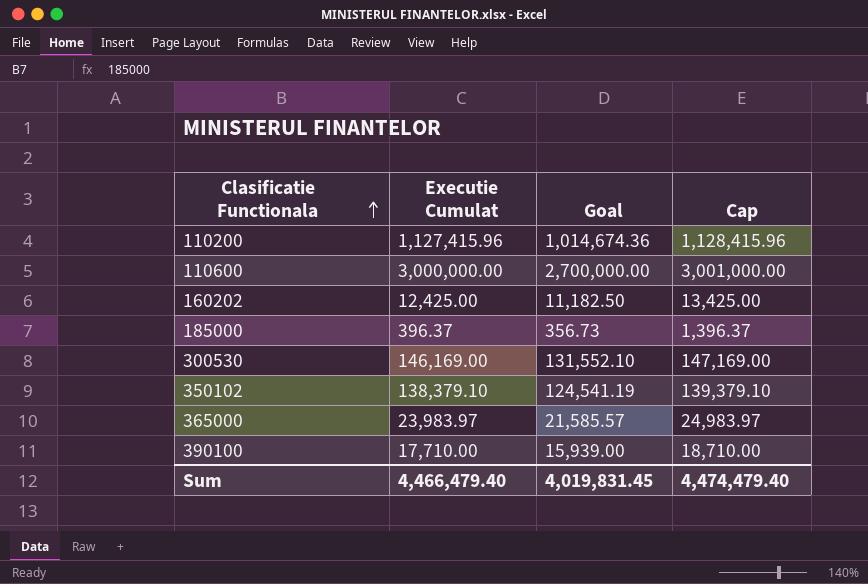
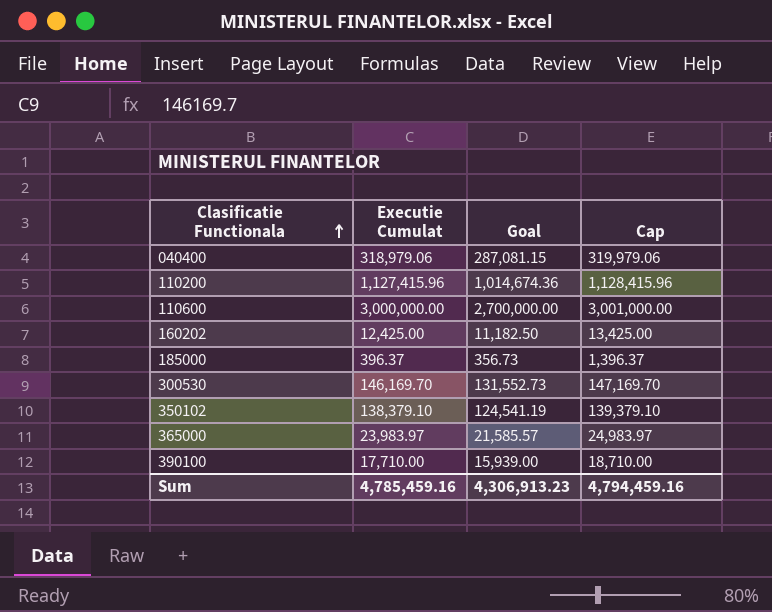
row 040400: none -> 318,979.06 | 287,081.15 | 319,979.06
300530 | Executie Cumulat: 146,169.00 -> 146,169.70
300530 | Goal: 131,552.10 -> 131,552.73
300530 | Cap: 147,169.00 -> 147,169.70
Sum | Executie Cumulat: 4,466,479.40 -> 4,785,459.16
Sum | Goal: 4,019,831.45 -> 4,306,913.23
Sum | Cap: 4,474,479.40 -> 4,794,459.16

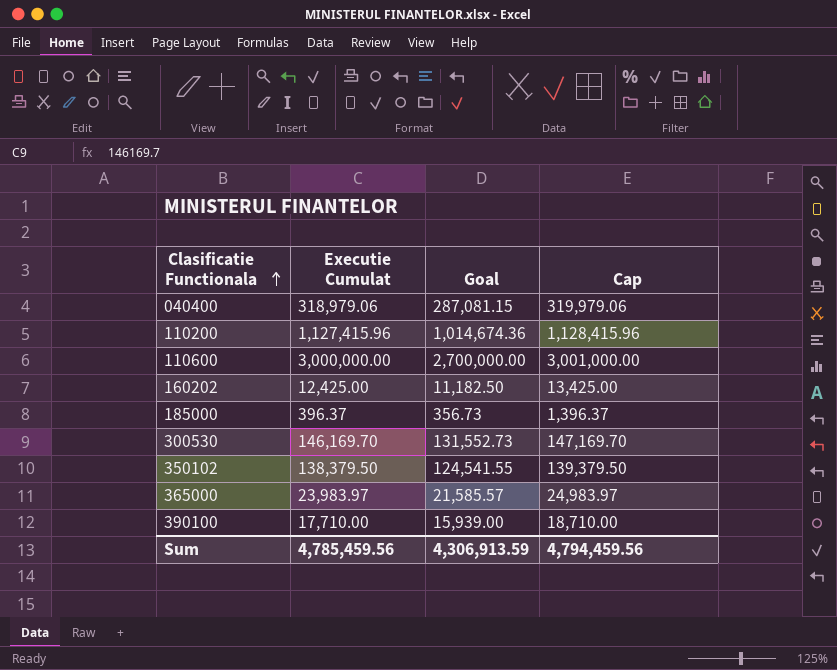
350102 | Executie Cumulat: 138,379.10 -> 138,379.50
350102 | Goal: 124,541.19 -> 124,541.55
350102 | Cap: 139,379.10 -> 139,379.50
Sum | Executie Cumulat: 4,785,459.16 -> 4,785,459.56
Sum | Goal: 4,306,913.23 -> 4,306,913.59
Sum | Cap: 4,794,459.16 -> 4,794,459.56

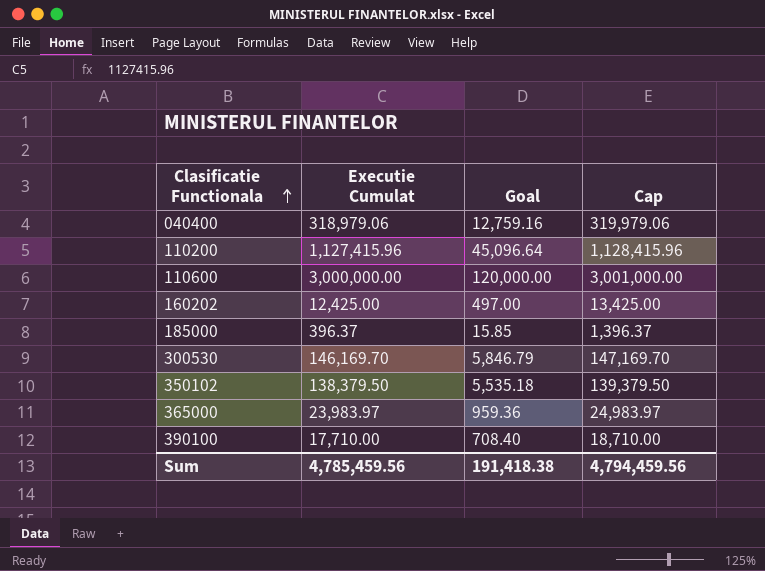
column Goal | formula: [Executie Cumulat] * 0.9 -> [Executie Cumulat] * 0.04
Sum | Goal: 4,306,913.59 -> 191,418.38

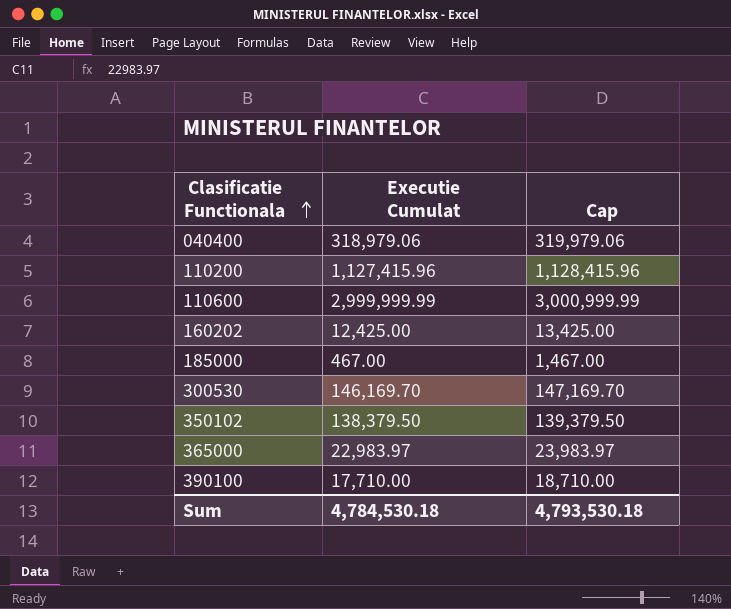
column Goal | formula: [Executie Cumulat] * 0.04 -> none
110600 | Executie Cumulat: 3,000,000.00 -> 2,999,999.99
110600 | Cap: 3,001,000.00 -> 3,000,999.99
185000 | Executie Cumulat: 396.37 -> 467.00
185000 | Cap: 1,396.37 -> 1,467.00
365000 | Executie Cumulat: 23,983.97 -> 22,983.97
365000 | Cap: 24,983.97 -> 23,983.97
Sum | Executie Cumulat: 4,785,459.56 -> 4,784,530.18
Sum | Cap: 4,794,459.56 -> 4,793,530.18

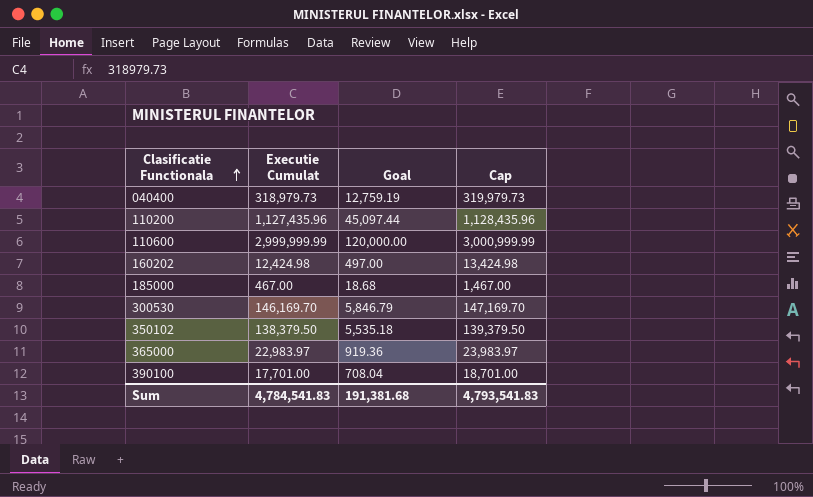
column Goal | formula: none -> [Executie Cumulat] * 0.04
040400 | Executie Cumulat: 318,979.06 -> 318,979.73
040400 | Cap: 319,979.06 -> 319,979.73
110200 | Executie Cumulat: 1,127,415.96 -> 1,127,435.96
110200 | Cap: 1,128,415.96 -> 1,128,435.96
160202 | Executie Cumulat: 12,425.00 -> 12,424.98
160202 | Cap: 13,425.00 -> 13,424.98
390100 | Executie Cumulat: 17,710.00 -> 17,701.00
390100 | Cap: 18,710.00 -> 18,701.00
Sum | Executie Cumulat: 4,784,530.18 -> 4,784,541.83
Sum | Cap: 4,793,530.18 -> 4,793,541.83

